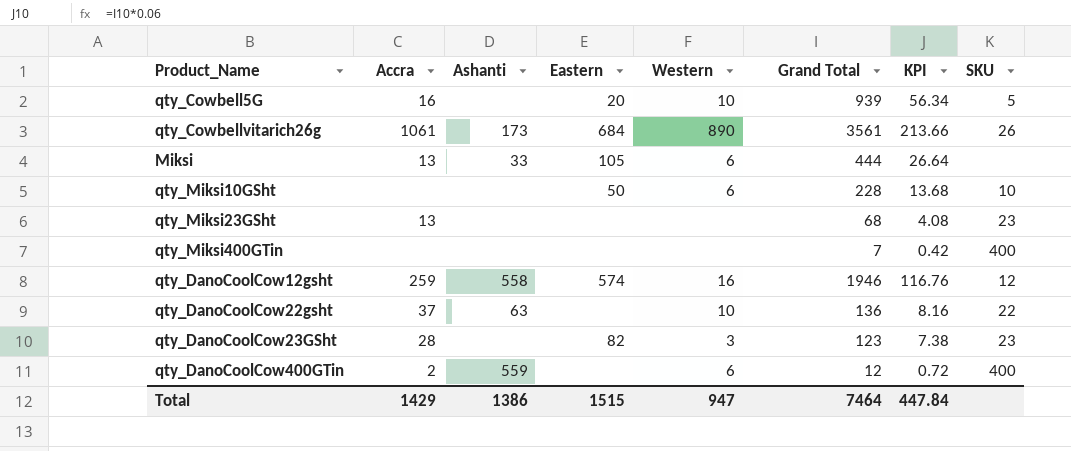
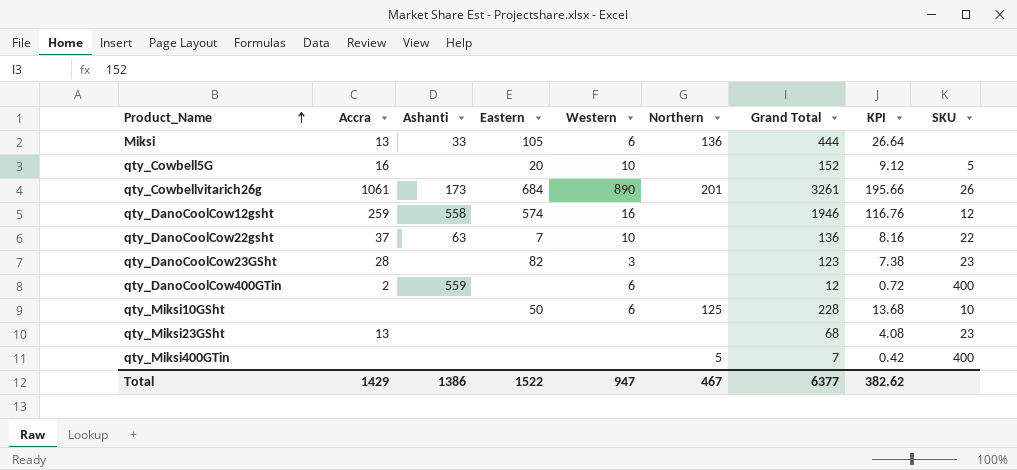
row order: none -> Product_Name ascending
column Northern | position: none -> 6
qty_Cowbell5G | Grand Total: 939 -> 152
qty_Cowbell5G | KPI: 56.34 -> 9.12
qty_Cowbellvitarich26g | Grand Total: 3561 -> 3261
qty_Cowbellvitarich26g | KPI: 213.66 -> 195.66
qty_DanoCoolCow22gsht | Eastern: none -> 7
Total | Eastern: 1515 -> 1522
Total | Grand Total: 7464 -> 6377
Total | KPI: 447.84 -> 382.62

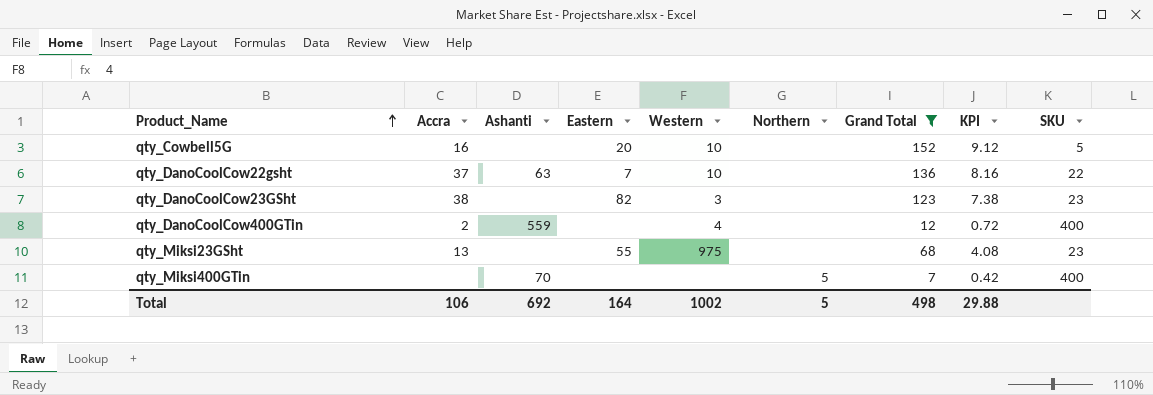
filter: none -> Grand Total <= 152
qty_DanoCoolCow23GSht | Accra: 28 -> 38
qty_DanoCoolCow400GTin | Western: 6 -> 4
qty_Miksi23GSht | Eastern: none -> 55
qty_Miksi23GSht | Western: none -> 975
qty_Miksi400GTin | Ashanti: none -> 70
Total | Accra: 1429 -> 106
Total | Ashanti: 1386 -> 692
Total | Eastern: 1522 -> 164
Total | Western: 947 -> 1002
Total | Northern: 467 -> 5
Total | Grand Total: 6377 -> 498
Total | KPI: 382.62 -> 29.88

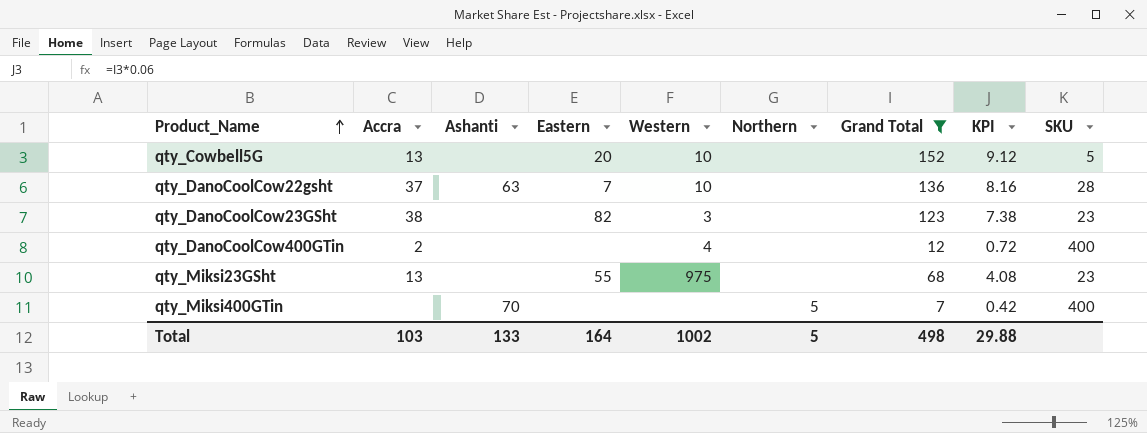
qty_Cowbell5G | Accra: 16 -> 13
qty_DanoCoolCow22gsht | SKU: 22 -> 28
qty_DanoCoolCow400GTin | Ashanti: 559 -> none
Total | Accra: 106 -> 103
Total | Ashanti: 692 -> 133

